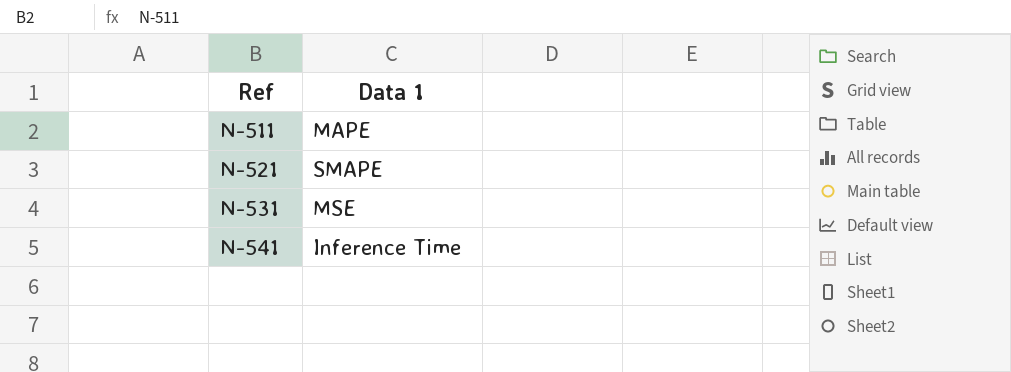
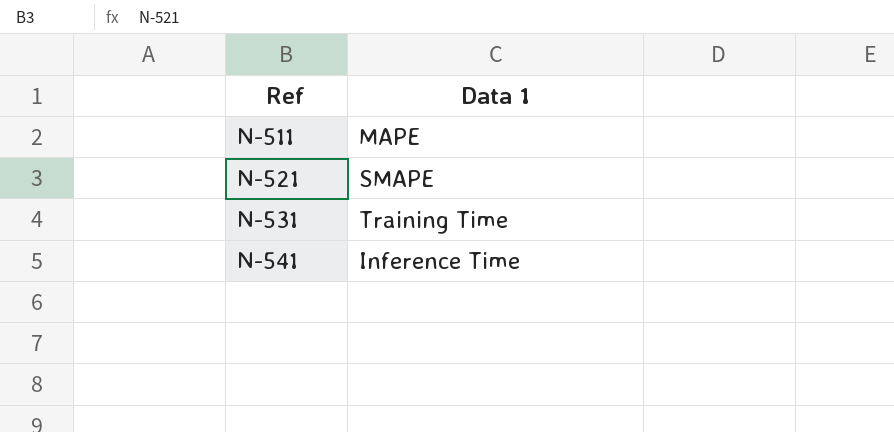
N-531 | Data 1: MSE -> Training Time

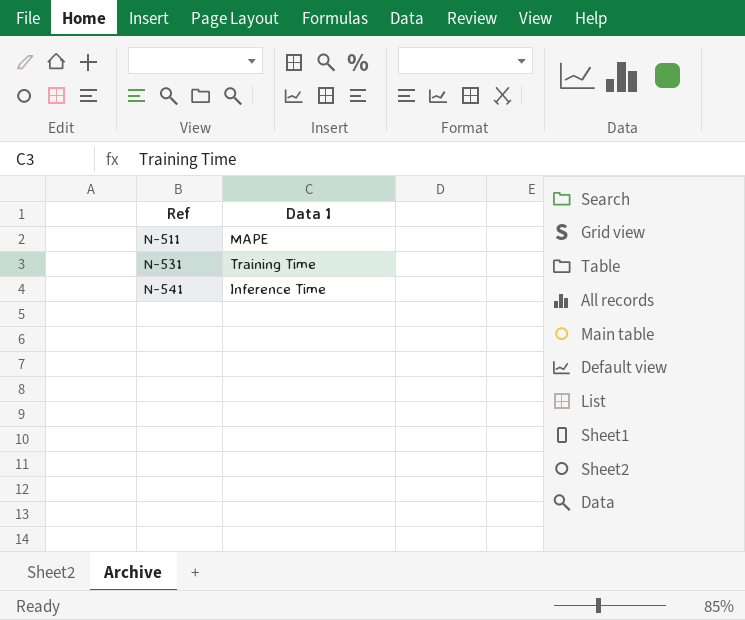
row N-521: SMAPE -> none

